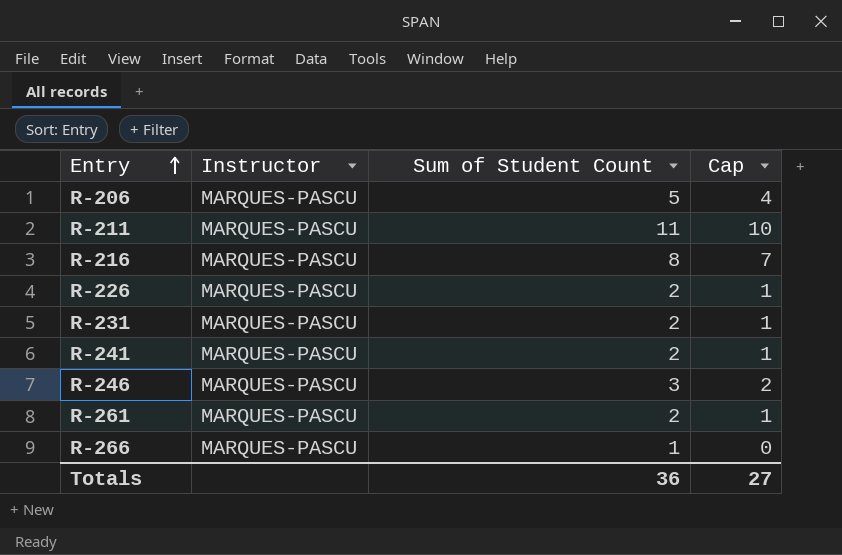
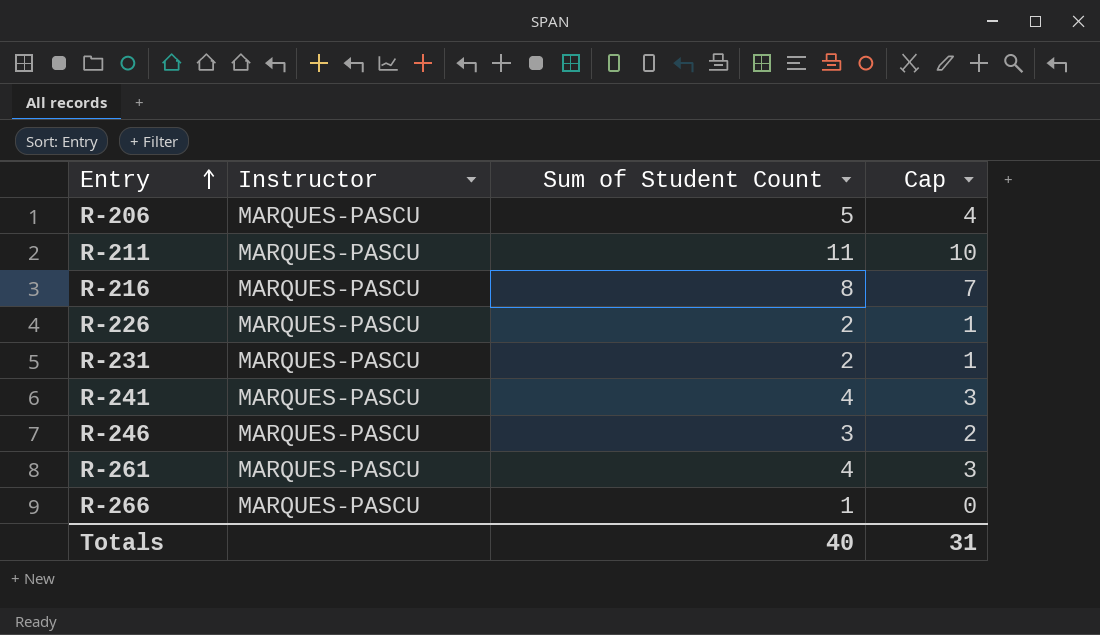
R-241 | Sum of Student Count: 2 -> 4
R-241 | Cap: 1 -> 3
R-261 | Sum of Student Count: 2 -> 4
R-261 | Cap: 1 -> 3
Totals | Sum of Student Count: 36 -> 40
Totals | Cap: 27 -> 31

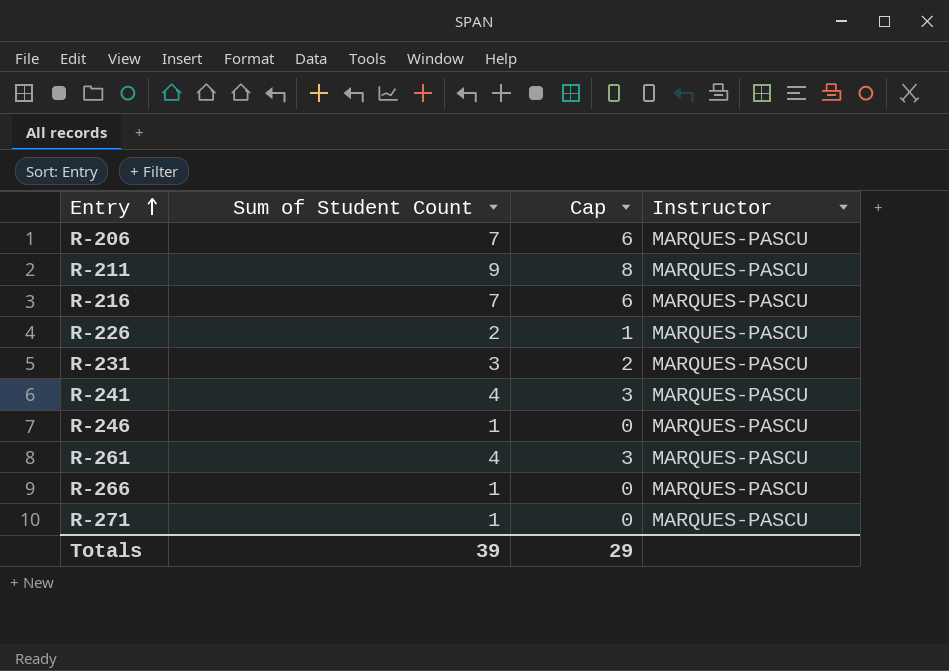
column Instructor | position: 2 -> 4
R-206 | Sum of Student Count: 5 -> 7
R-206 | Cap: 4 -> 6
R-211 | Sum of Student Count: 11 -> 9
R-211 | Cap: 10 -> 8
R-216 | Sum of Student Count: 8 -> 7
R-216 | Cap: 7 -> 6
R-231 | Sum of Student Count: 2 -> 3
R-231 | Cap: 1 -> 2
R-246 | Sum of Student Count: 3 -> 1
R-246 | Cap: 2 -> 0
row R-271: none -> 1 | 0 | MARQUES-PASCU
Totals | Sum of Student Count: 40 -> 39
Totals | Cap: 31 -> 29

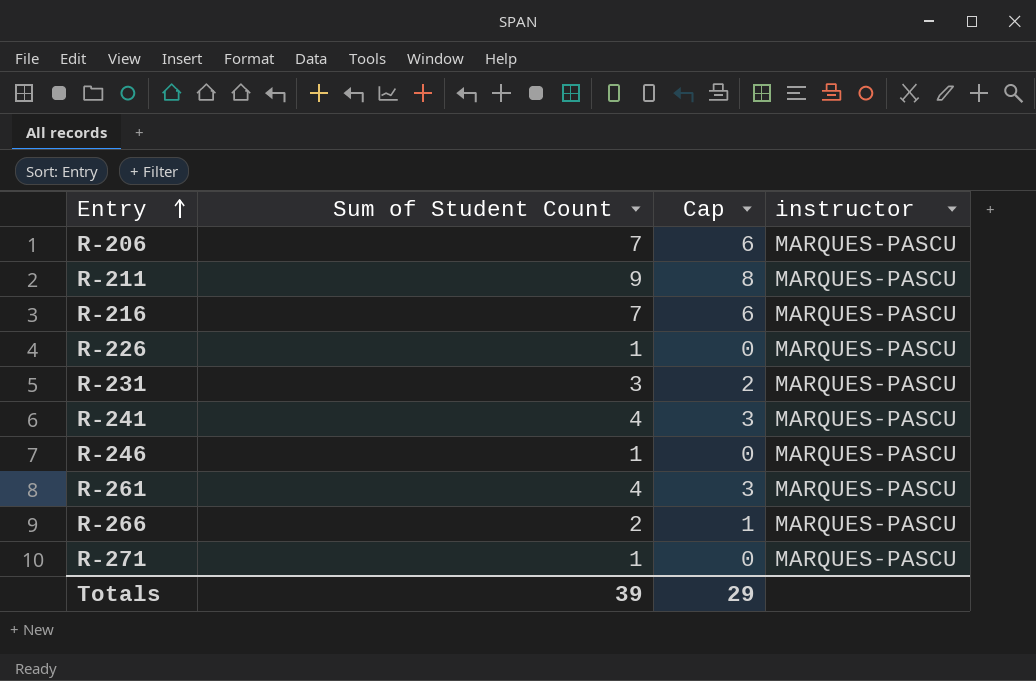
column name: Instructor -> instructor
R-226 | Sum of Student Count: 2 -> 1
R-226 | Cap: 1 -> 0
R-266 | Sum of Student Count: 1 -> 2
R-266 | Cap: 0 -> 1

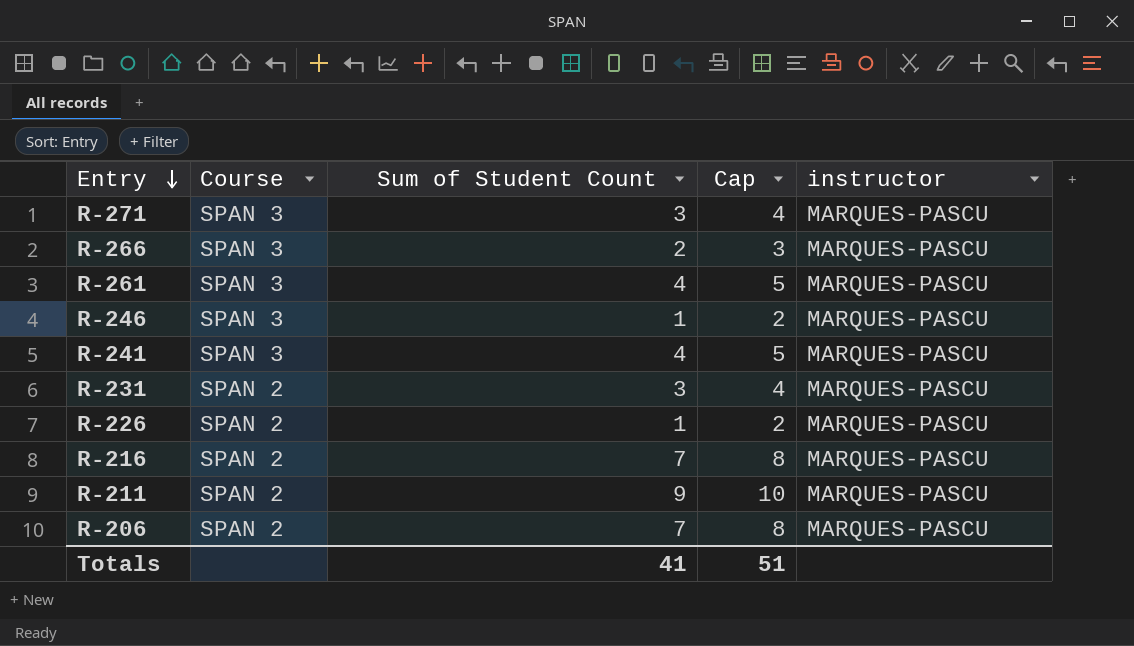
row order: Entry ascending -> Entry descending
column Course | position: none -> 2
column Cap | formula: [Sum of Student Count] - 1 -> [Sum of Student Count] + 1
R-271 | Sum of Student Count: 1 -> 3
Totals | Sum of Student Count: 39 -> 41
Totals | Cap: 29 -> 51

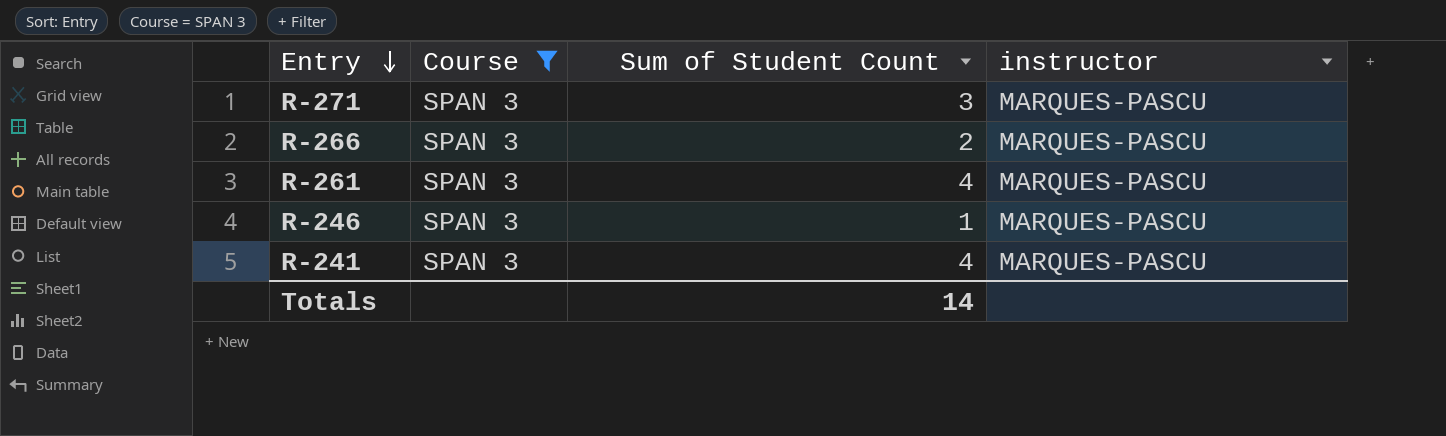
filter: none -> Course = SPAN 3
column Cap | formula: [Sum of Student Count] + 1 -> none
Totals | Sum of Student Count: 41 -> 14

